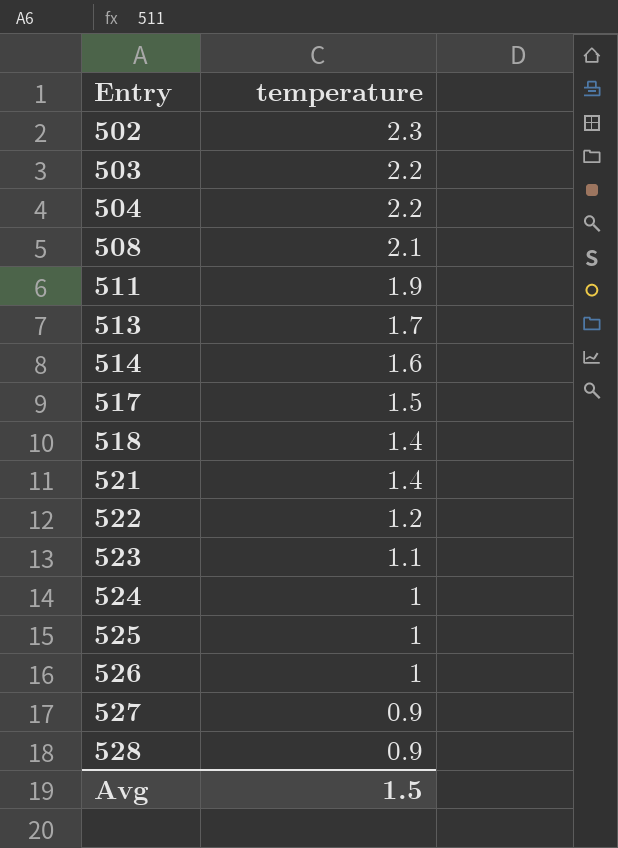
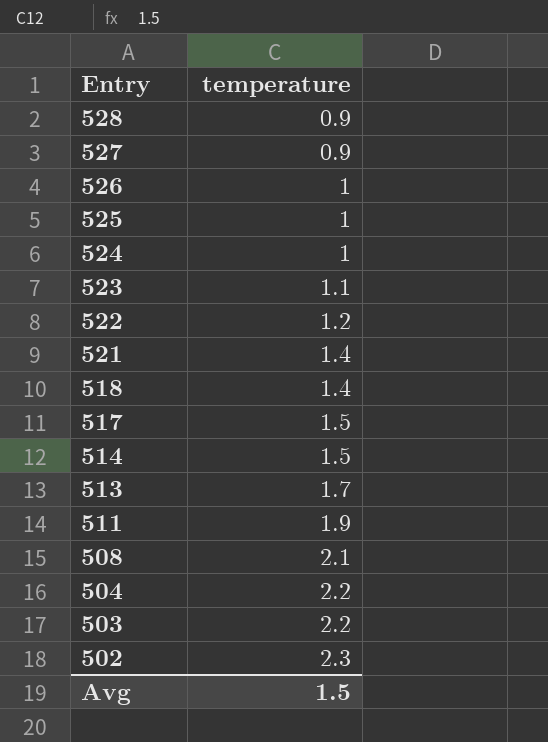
row order: Entry ascending -> Entry descending
514 | temperature: 1.6 -> 1.5

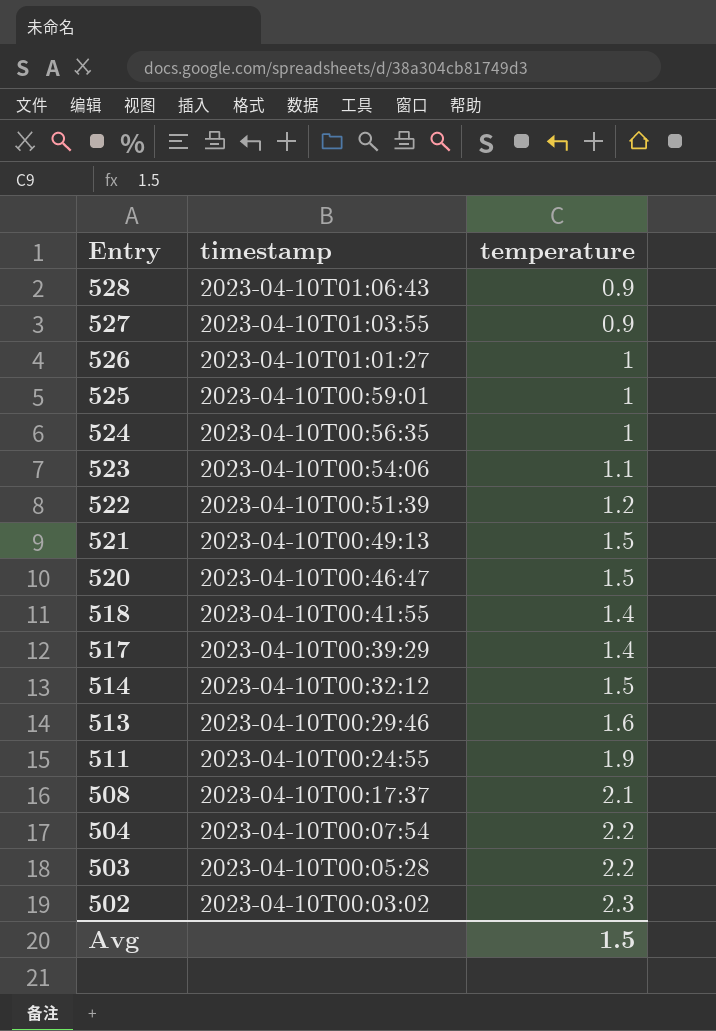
column timestamp | position: none -> 2
521 | temperature: 1.4 -> 1.5
row 520: none -> 2023-04-10T00:46:47 | 1.5
517 | temperature: 1.5 -> 1.4
513 | temperature: 1.7 -> 1.6

